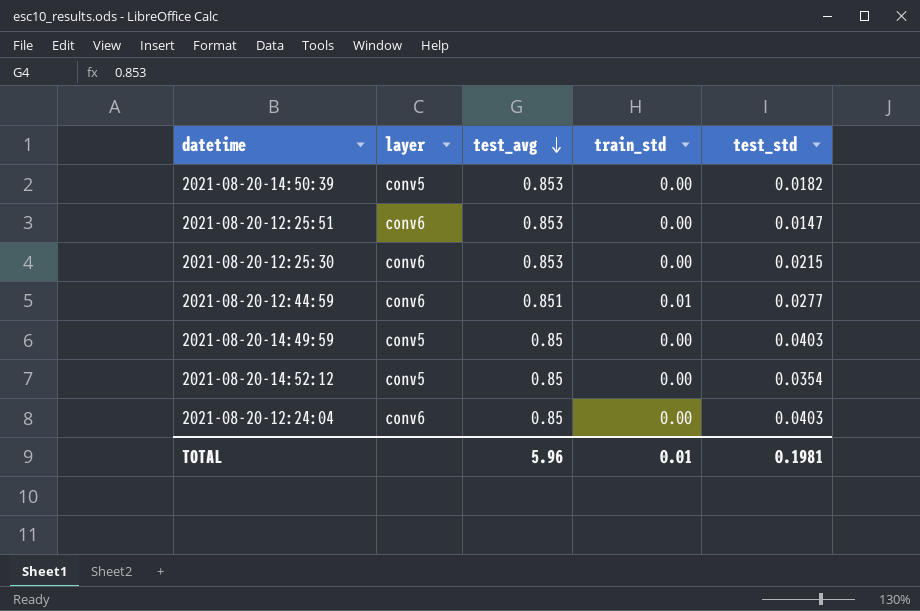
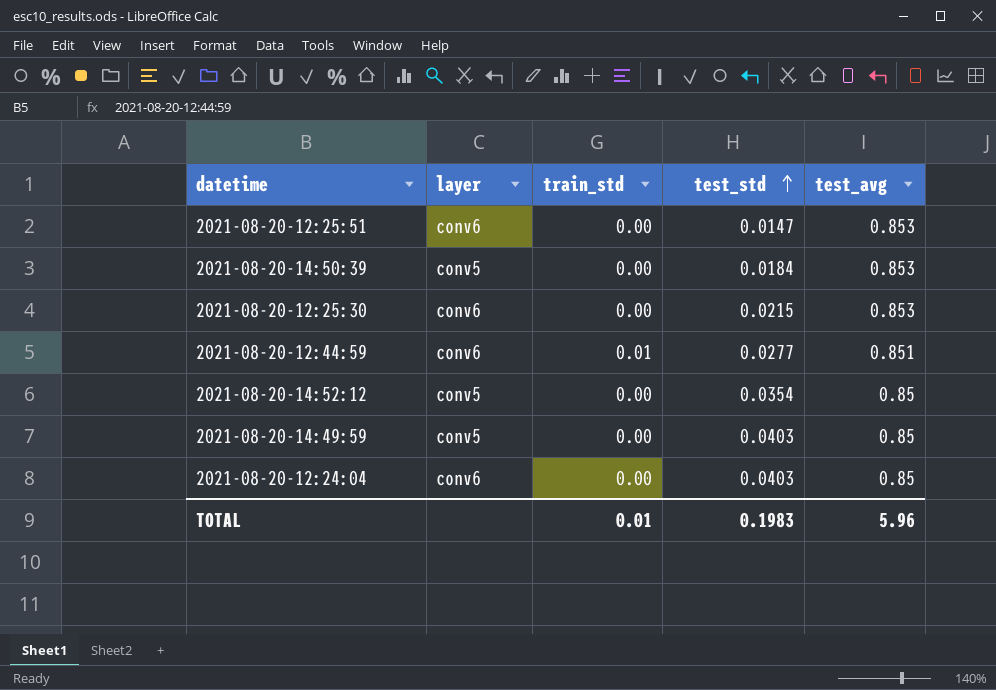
row order: test_avg descending -> test_std ascending
column test_avg | position: 3 -> 5
2021-08-20-14:50:39 | test_std: 0.0182 -> 0.0184
TOTAL | test_std: 0.1981 -> 0.1983

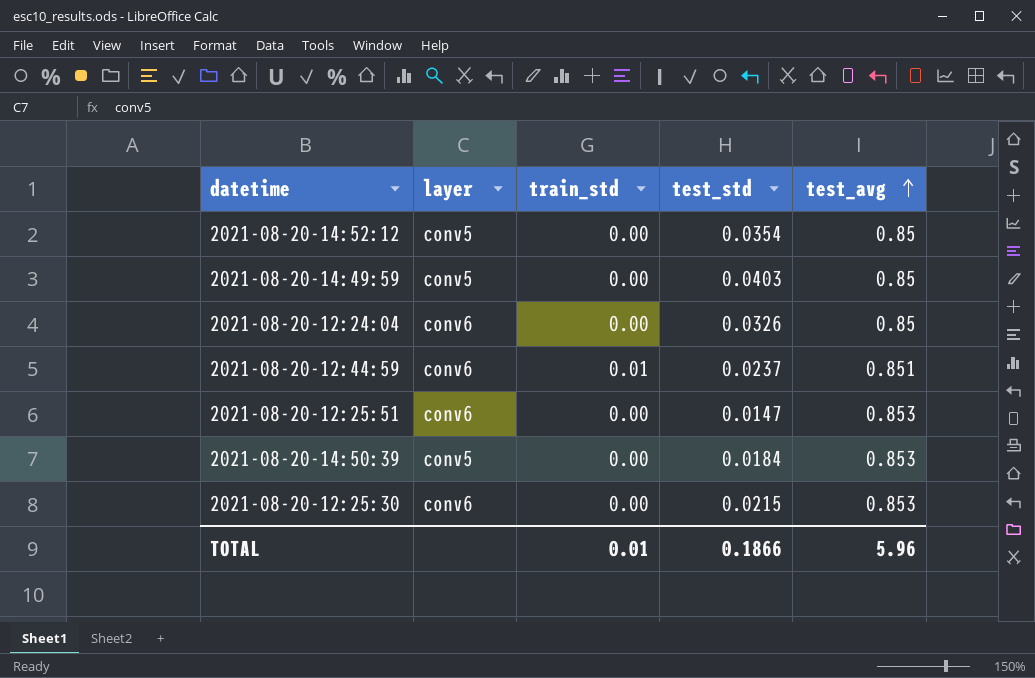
row order: test_std ascending -> test_avg ascending
2021-08-20-12:24:04 | test_std: 0.0403 -> 0.0326
2021-08-20-12:44:59 | test_std: 0.0277 -> 0.0237
TOTAL | test_std: 0.1983 -> 0.1866

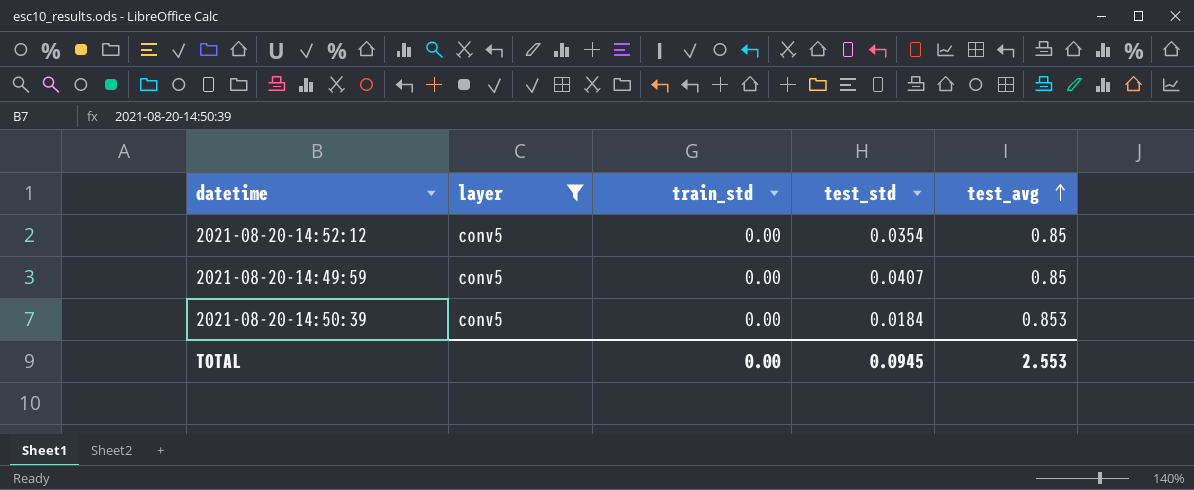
filter: none -> layer = conv5
2021-08-20-14:49:59 | test_std: 0.0403 -> 0.0407
TOTAL | train_std: 0.01 -> 0.00
TOTAL | test_std: 0.1866 -> 0.0945
TOTAL | test_avg: 5.96 -> 2.553

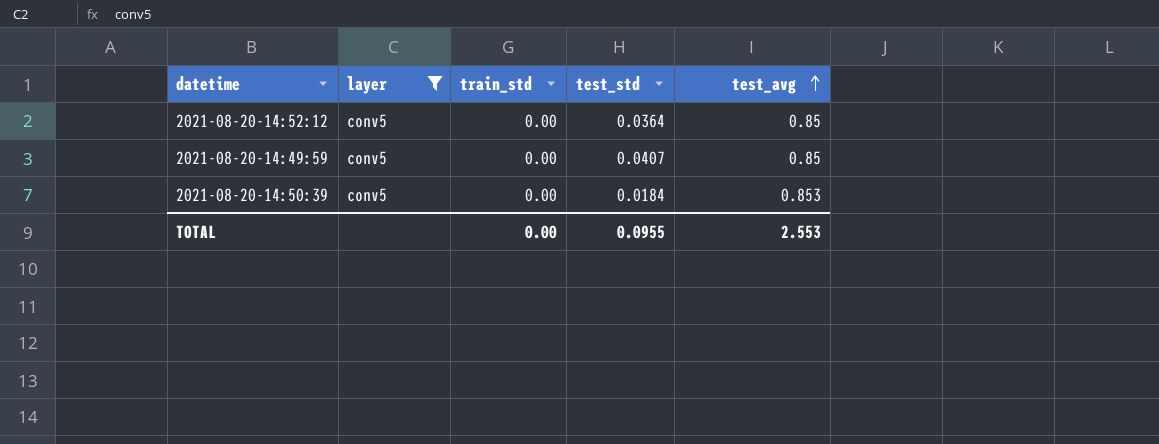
2021-08-20-14:52:12 | test_std: 0.0354 -> 0.0364
TOTAL | test_std: 0.0945 -> 0.0955

